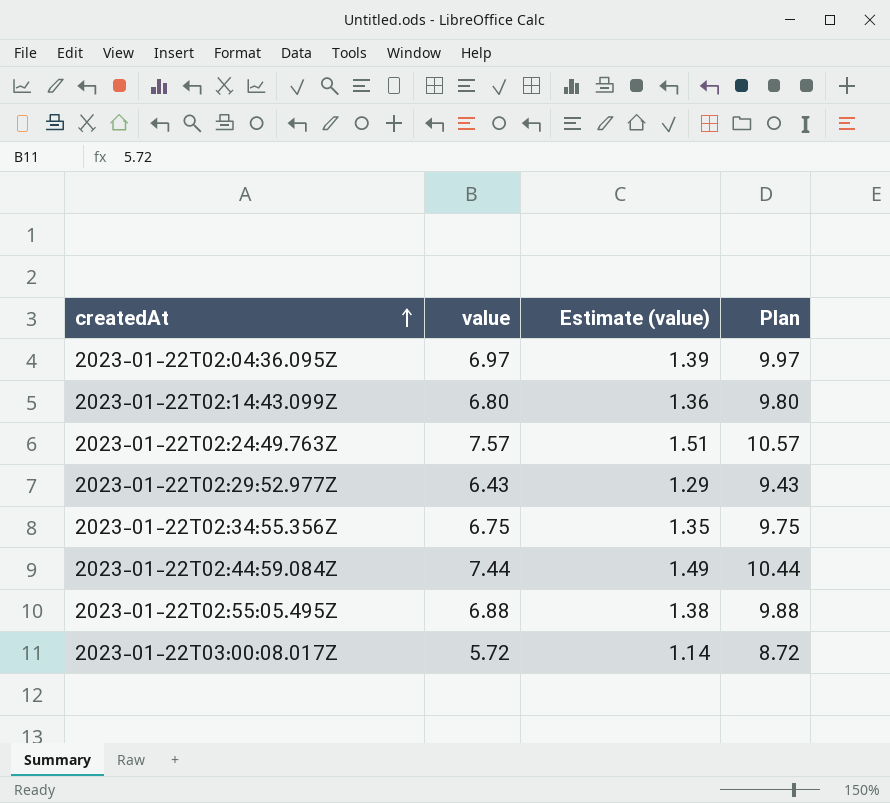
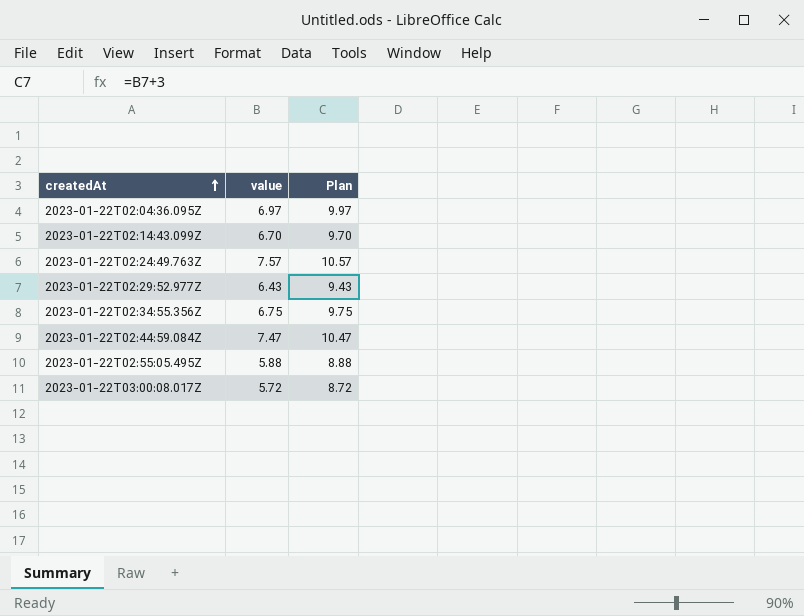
column Estimate (value) | formula: [value] * 0.2 -> none
2023-01-22T02:14:43.099Z | value: 6.80 -> 6.70
2023-01-22T02:14:43.099Z | Plan: 9.80 -> 9.70
2023-01-22T02:44:59.084Z | value: 7.44 -> 7.47
2023-01-22T02:44:59.084Z | Plan: 10.44 -> 10.47
2023-01-22T02:55:05.495Z | value: 6.88 -> 5.88
2023-01-22T02:55:05.495Z | Plan: 9.88 -> 8.88

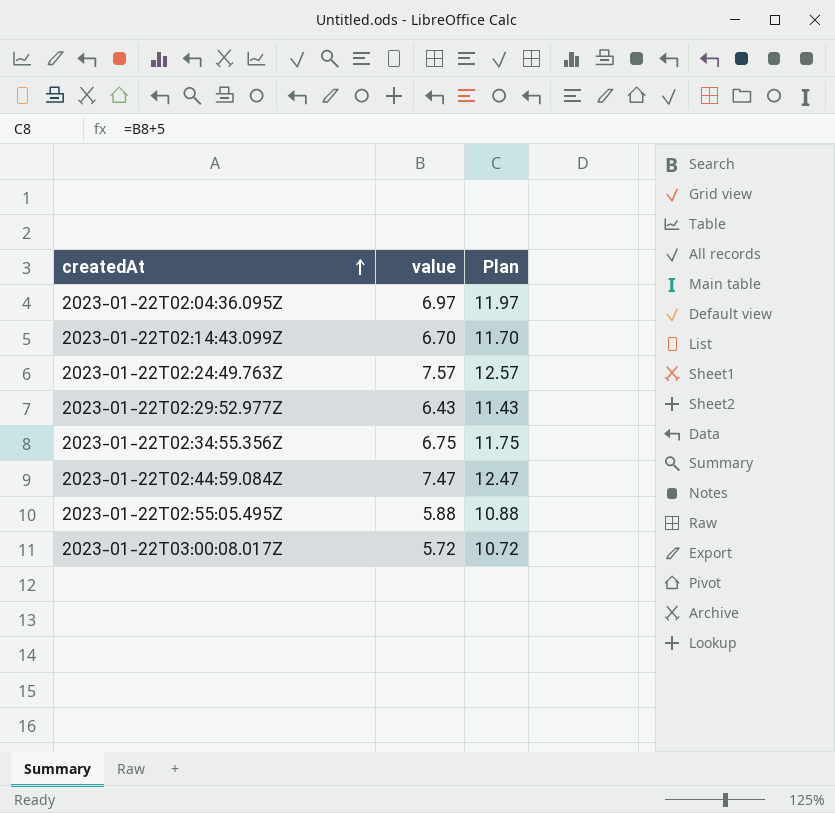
column Plan | formula: [value] + 3 -> [value] + 5

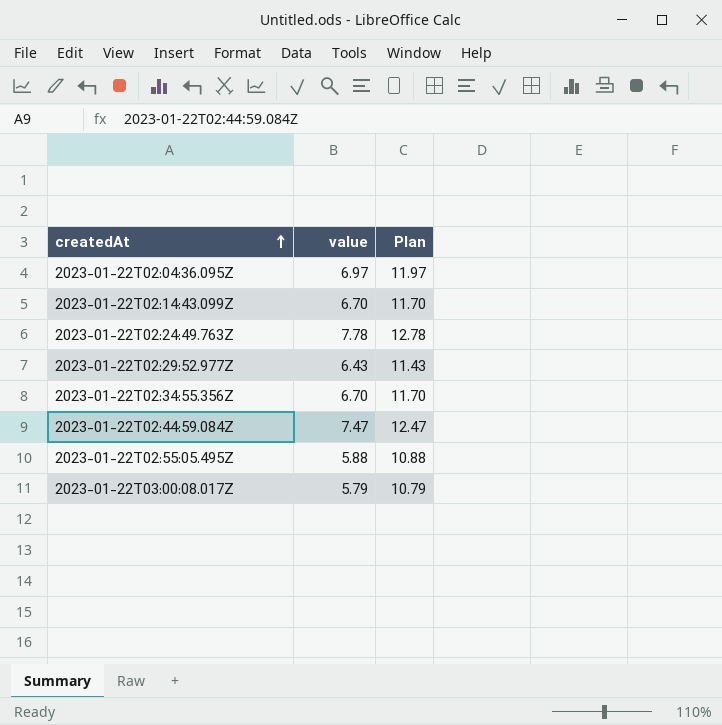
2023-01-22T02:24:49.763Z | value: 7.57 -> 7.78
2023-01-22T02:24:49.763Z | Plan: 12.57 -> 12.78
2023-01-22T02:34:55.356Z | value: 6.75 -> 6.70
2023-01-22T02:34:55.356Z | Plan: 11.75 -> 11.70
2023-01-22T03:00:08.017Z | value: 5.72 -> 5.79
2023-01-22T03:00:08.017Z | Plan: 10.72 -> 10.79

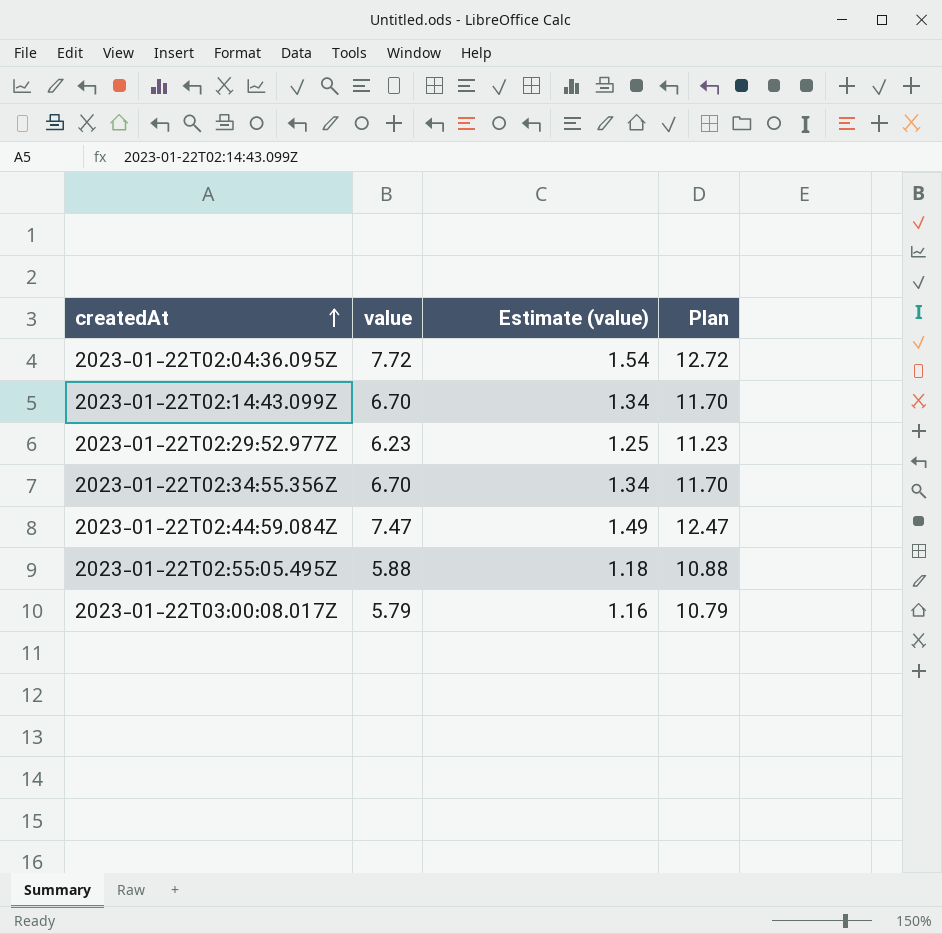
column Estimate (value) | formula: none -> [value] * 0.2
row 2023-01-22T02:24:49.763Z: 7.78 | 12.78 -> none
2023-01-22T02:04:36.095Z | value: 6.97 -> 7.72
2023-01-22T02:04:36.095Z | Plan: 11.97 -> 12.72
2023-01-22T02:29:52.977Z | value: 6.43 -> 6.23
2023-01-22T02:29:52.977Z | Plan: 11.43 -> 11.23

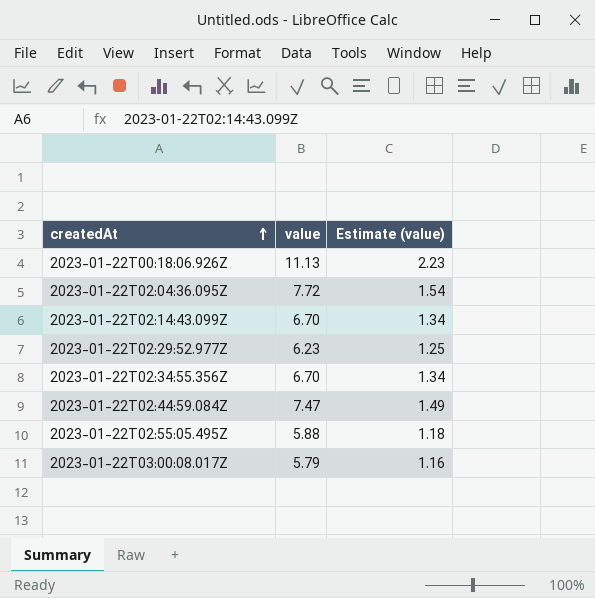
column Plan | formula: [value] + 5 -> none
row 2023-01-22T00:18:06.926Z: none -> 11.13 | 2.23

